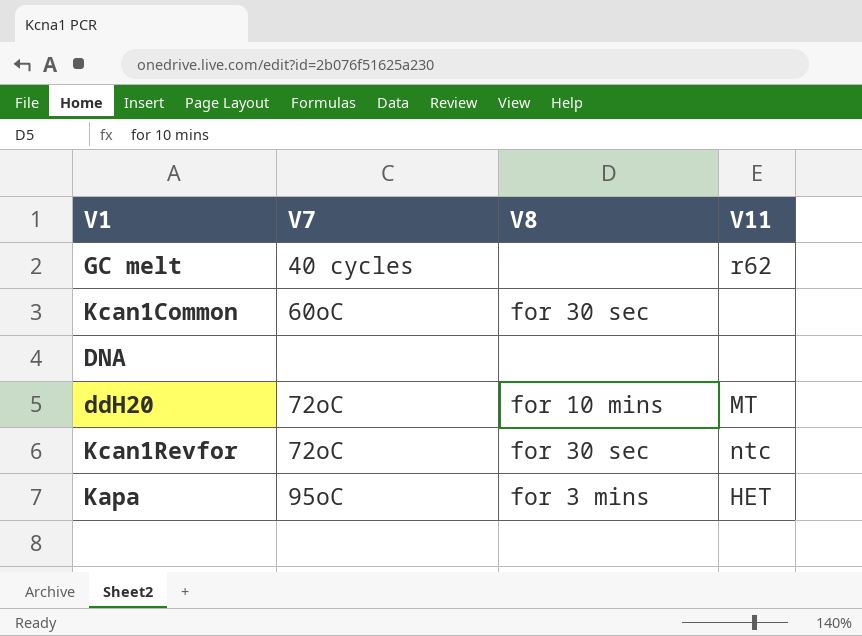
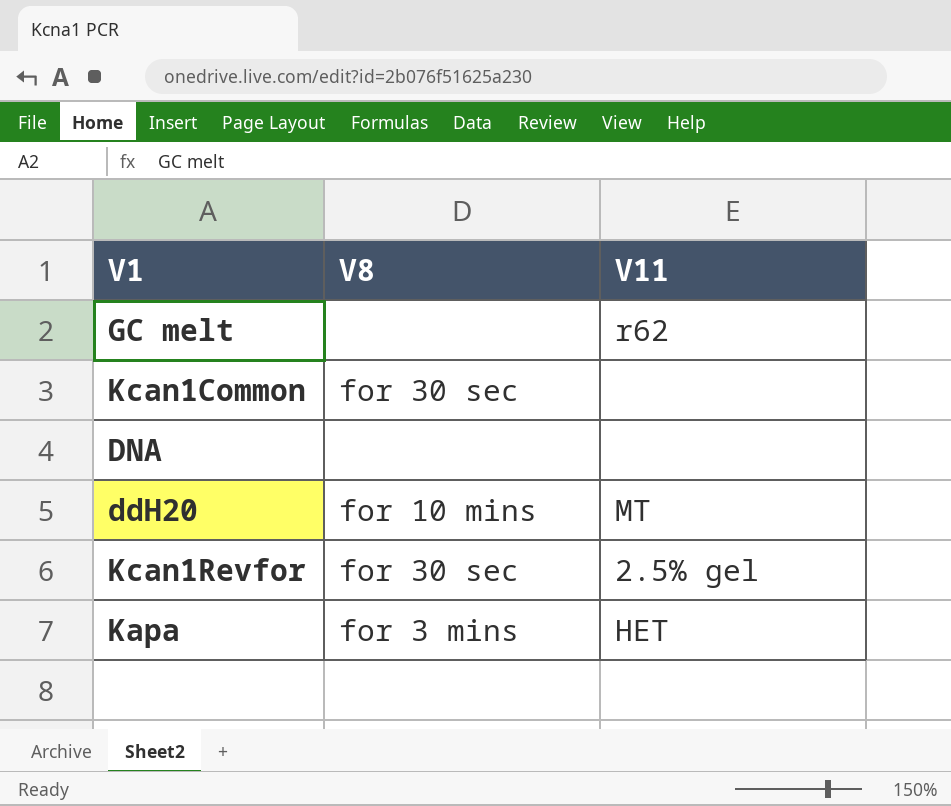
column V7 | position: 2 -> none
Kcan1Revfor | V11: ntc -> 2.5% gel

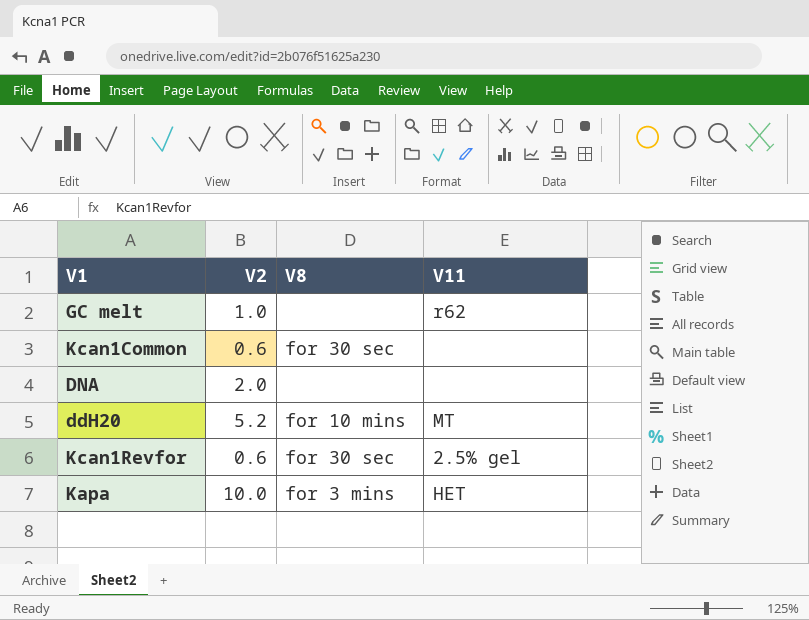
column V2 | position: none -> 2

